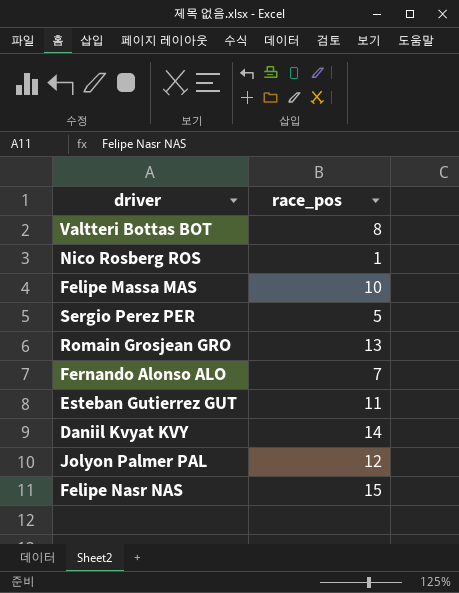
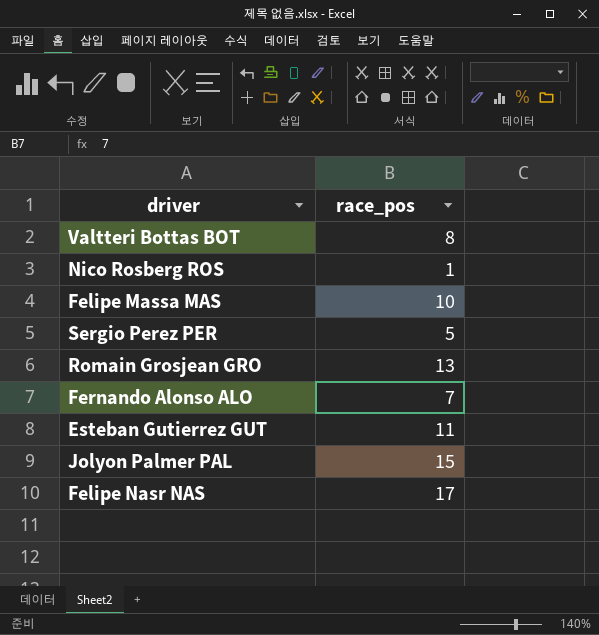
row Daniil Kvyat KVY: 14 -> none
Jolyon Palmer PAL | race_pos: 12 -> 15
Felipe Nasr NAS | race_pos: 15 -> 17

